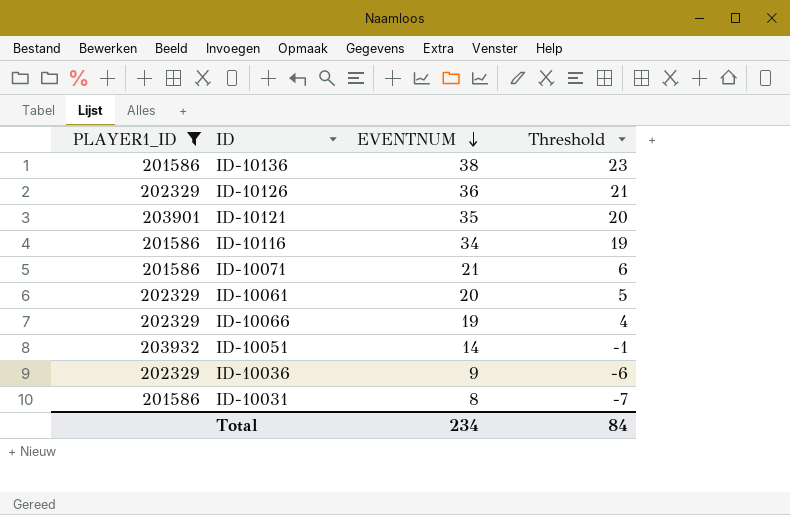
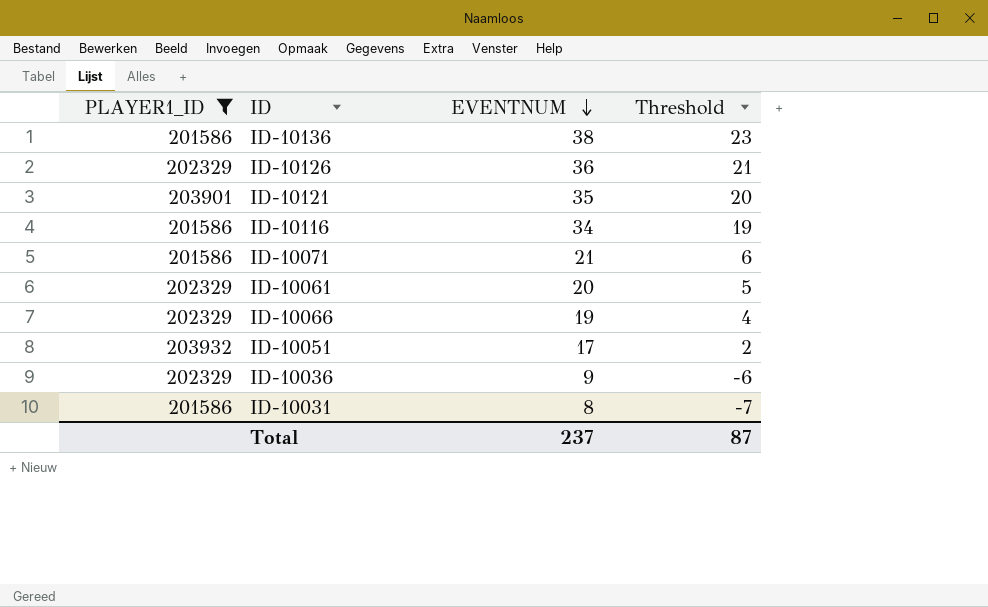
ID-10051 | EVENTNUM: 14 -> 17
ID-10051 | Threshold: -1 -> 2
Total | EVENTNUM: 234 -> 237
Total | Threshold: 84 -> 87

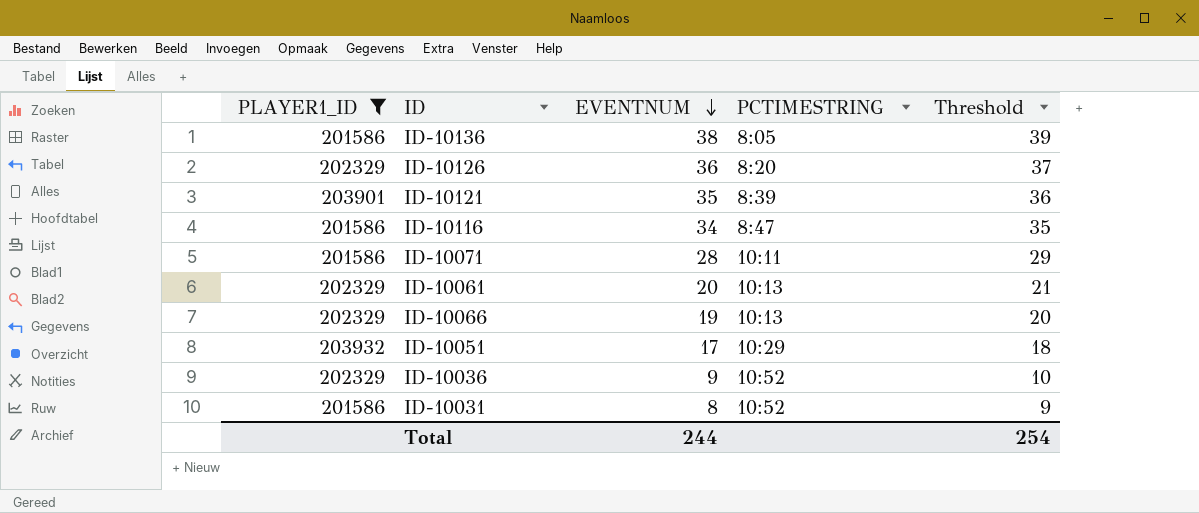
column PCTIMESTRING | position: none -> 4
column Threshold | formula: [EVENTNUM] - 15 -> [EVENTNUM] + 1
ID-10071 | EVENTNUM: 21 -> 28
Total | EVENTNUM: 237 -> 244
Total | Threshold: 87 -> 254

